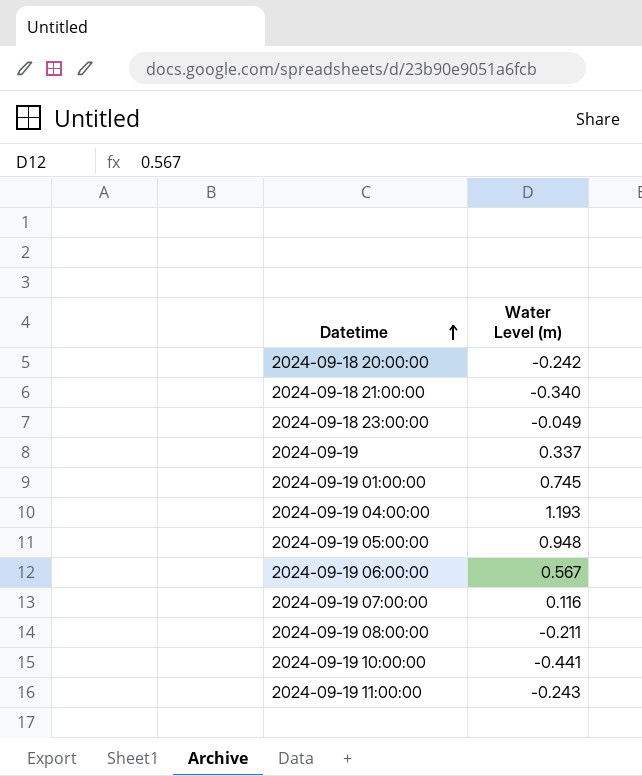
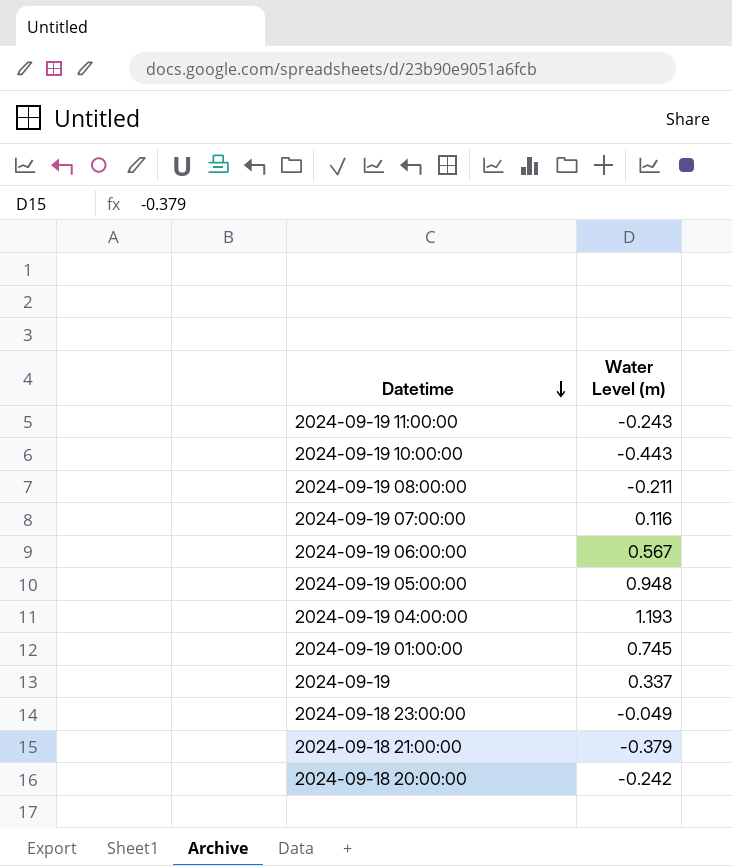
row order: Datetime ascending -> Datetime descending
2024-09-19 10:00:00 | Water Level (m): -0.441 -> -0.443
2024-09-18 21:00:00 | Water Level (m): -0.340 -> -0.379

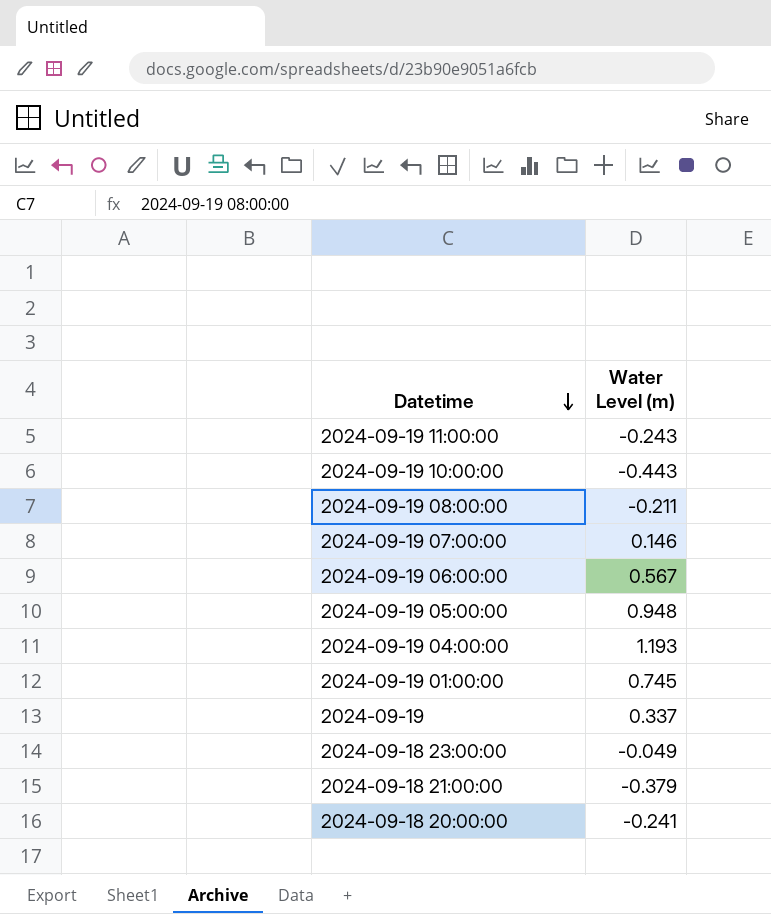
2024-09-19 07:00:00 | Water Level (m): 0.116 -> 0.146
2024-09-18 20:00:00 | Water Level (m): -0.242 -> -0.241

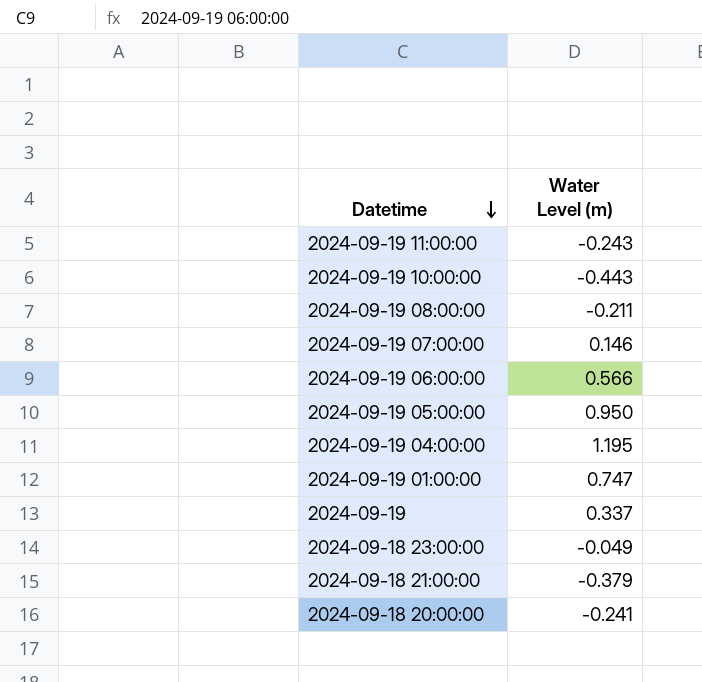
2024-09-19 06:00:00 | Water Level (m): 0.567 -> 0.566
2024-09-19 05:00:00 | Water Level (m): 0.948 -> 0.950
2024-09-19 04:00:00 | Water Level (m): 1.193 -> 1.195
2024-09-19 01:00:00 | Water Level (m): 0.745 -> 0.747

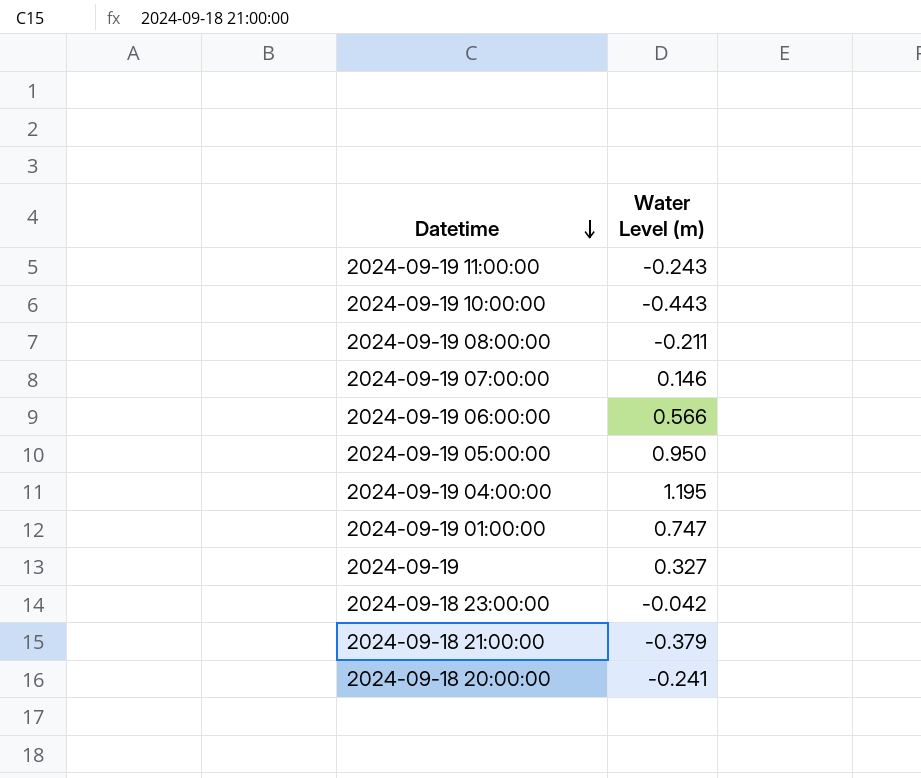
2024-09-19 | Water Level (m): 0.337 -> 0.327
2024-09-18 23:00:00 | Water Level (m): -0.049 -> -0.042

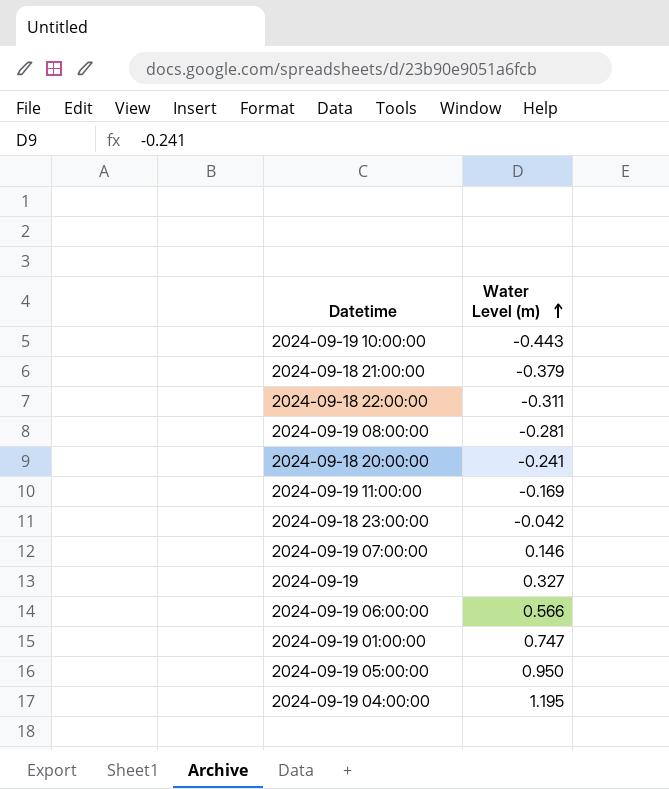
row order: Datetime descending -> Water Level (m) ascending
row 2024-09-18 22:00:00: none -> -0.311
2024-09-19 08:00:00 | Water Level (m): -0.211 -> -0.281
2024-09-19 11:00:00 | Water Level (m): -0.243 -> -0.169

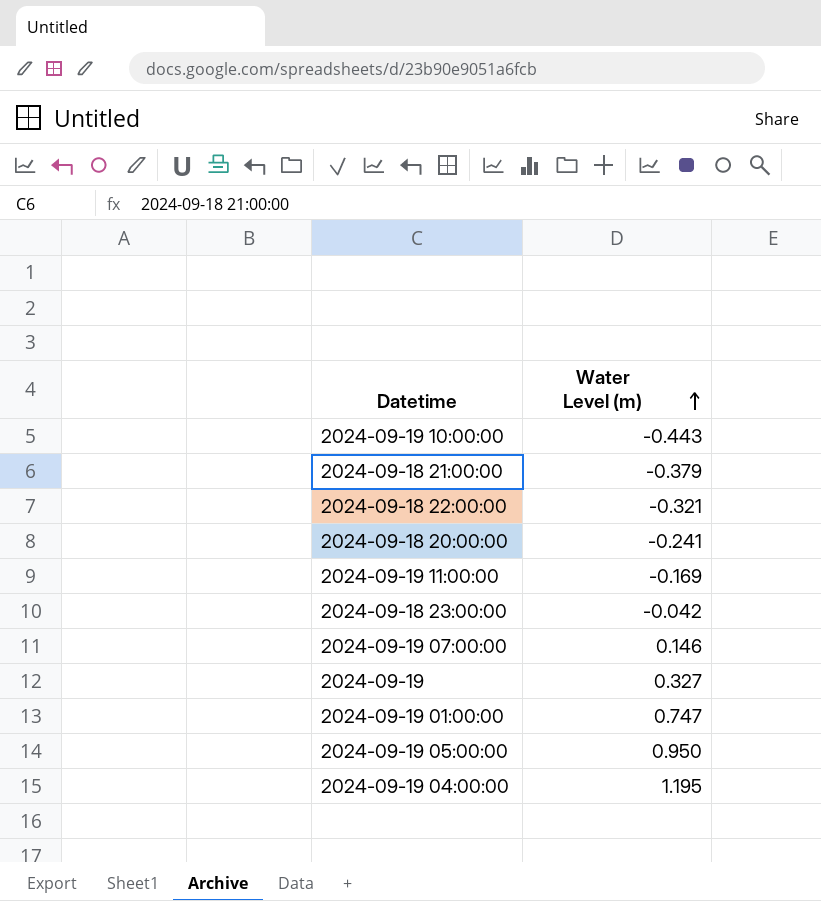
row 2024-09-19 08:00:00: -0.281 -> none
row 2024-09-19 06:00:00: 0.566 -> none
2024-09-18 22:00:00 | Water Level (m): -0.311 -> -0.321

